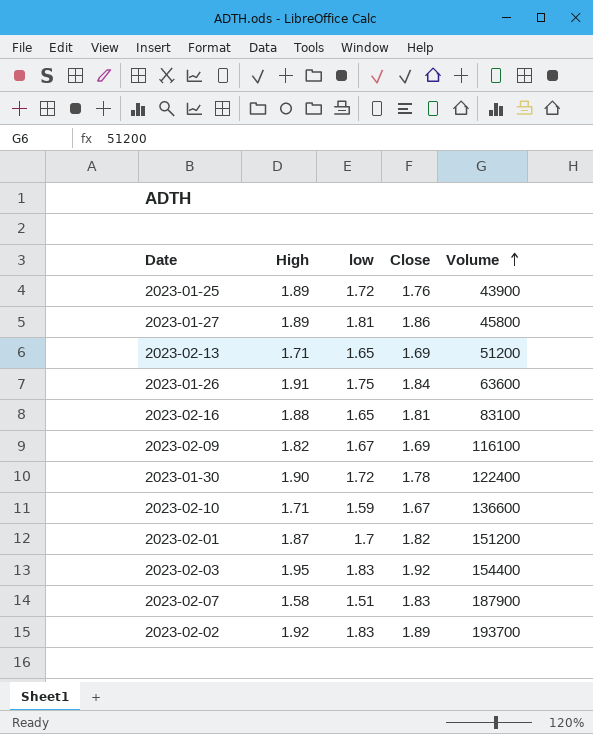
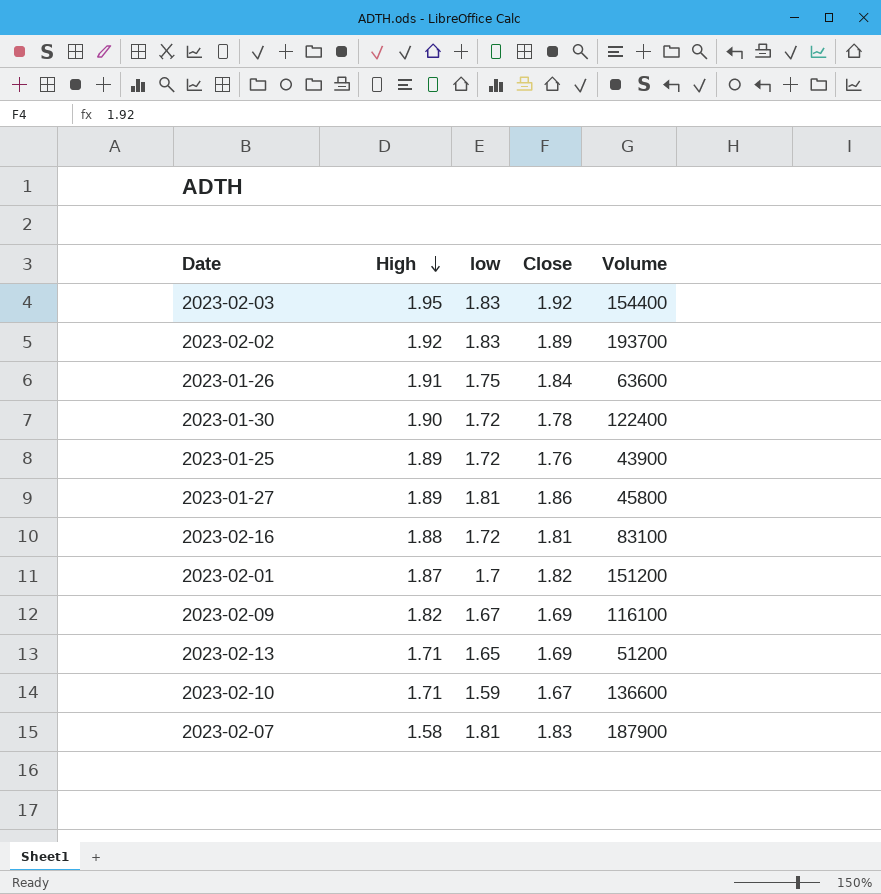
row order: Volume ascending -> High descending
2023-02-16 | low: 1.65 -> 1.72
2023-02-07 | low: 1.51 -> 1.81

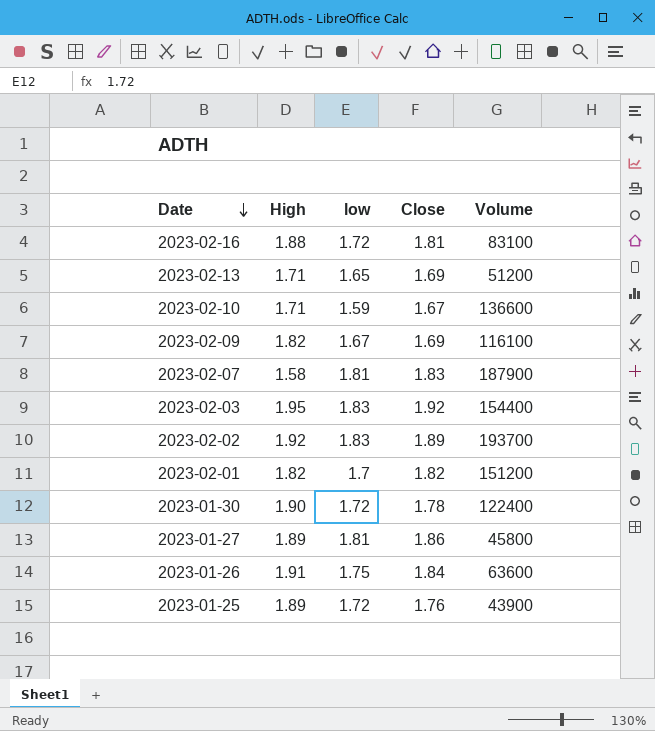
row order: High descending -> Date descending
2023-02-01 | High: 1.87 -> 1.82

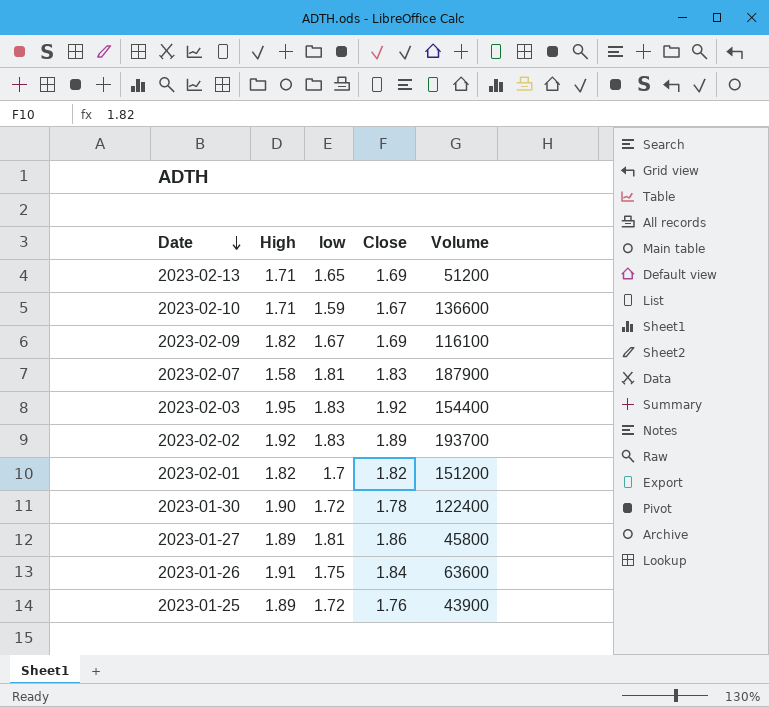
row 2023-02-16: 1.88 | 1.72 | 1.81 | 83100 -> none

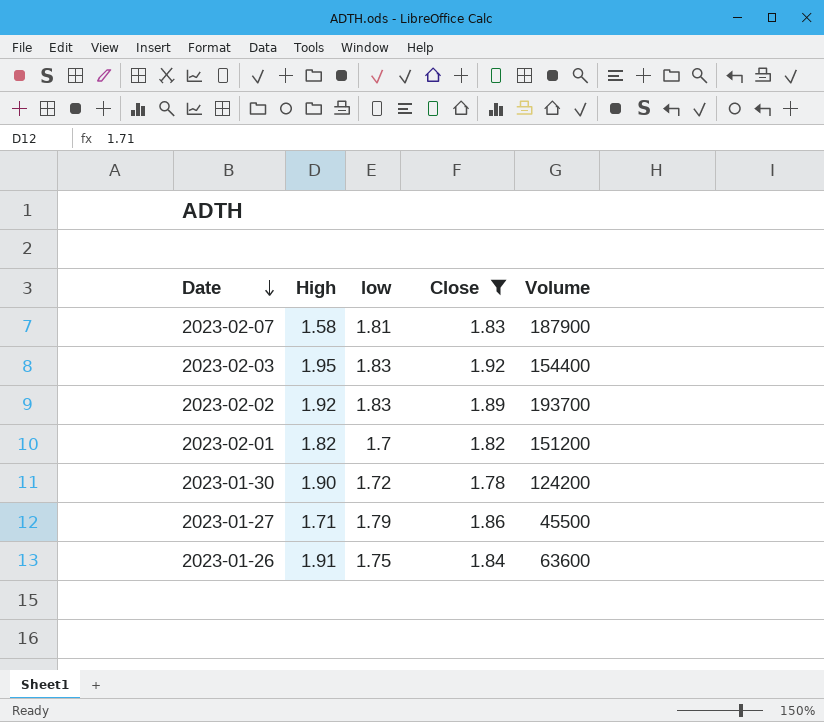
filter: none -> Close >= 1.78
2023-01-30 | Volume: 122400 -> 124200
2023-01-27 | High: 1.89 -> 1.71
2023-01-27 | low: 1.81 -> 1.79
2023-01-27 | Volume: 45800 -> 45500

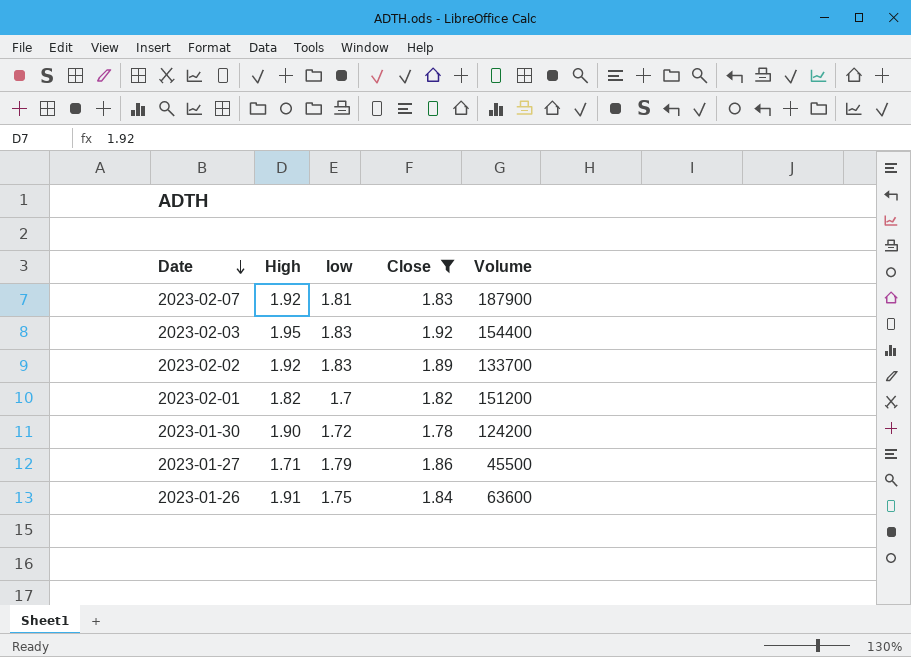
2023-02-07 | High: 1.58 -> 1.92
2023-02-02 | Volume: 193700 -> 133700

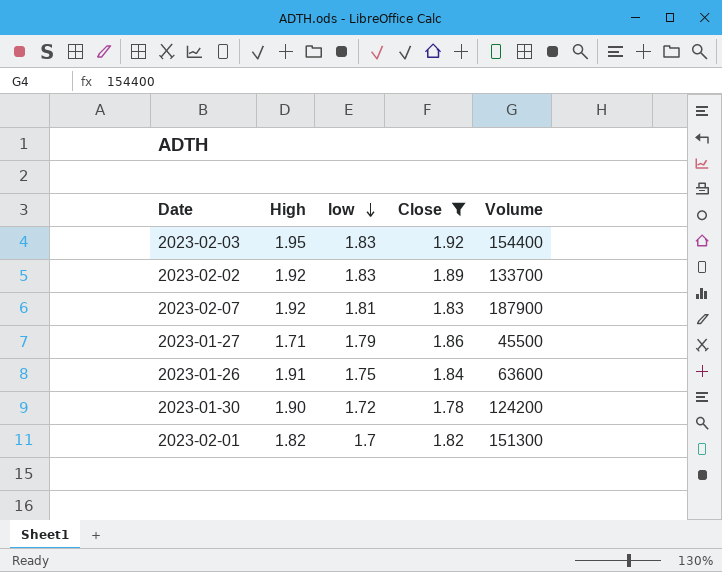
row order: Date descending -> low descending
2023-02-01 | Volume: 151200 -> 151300

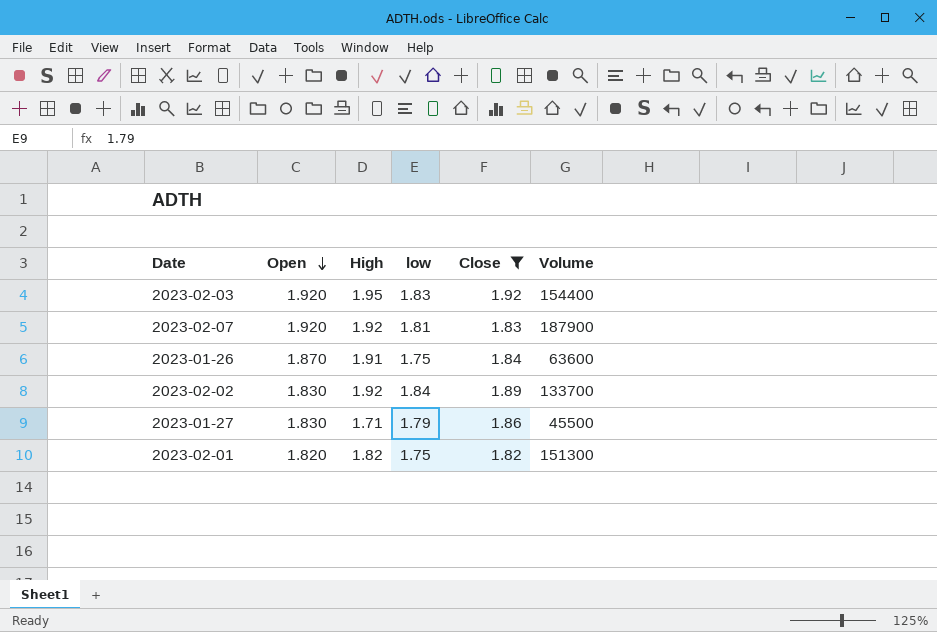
row order: low descending -> Open descending
column Open | position: none -> 2
row 2023-01-30: 1.90 | 1.72 | 1.78 | 124200 -> none
2023-02-02 | low: 1.83 -> 1.84
2023-02-01 | low: 1.7 -> 1.75

